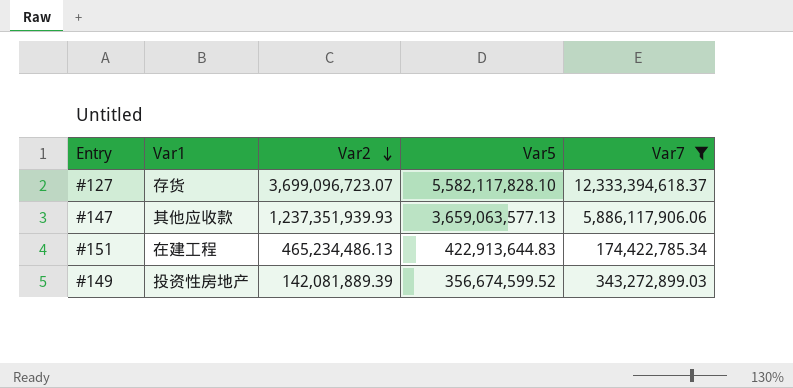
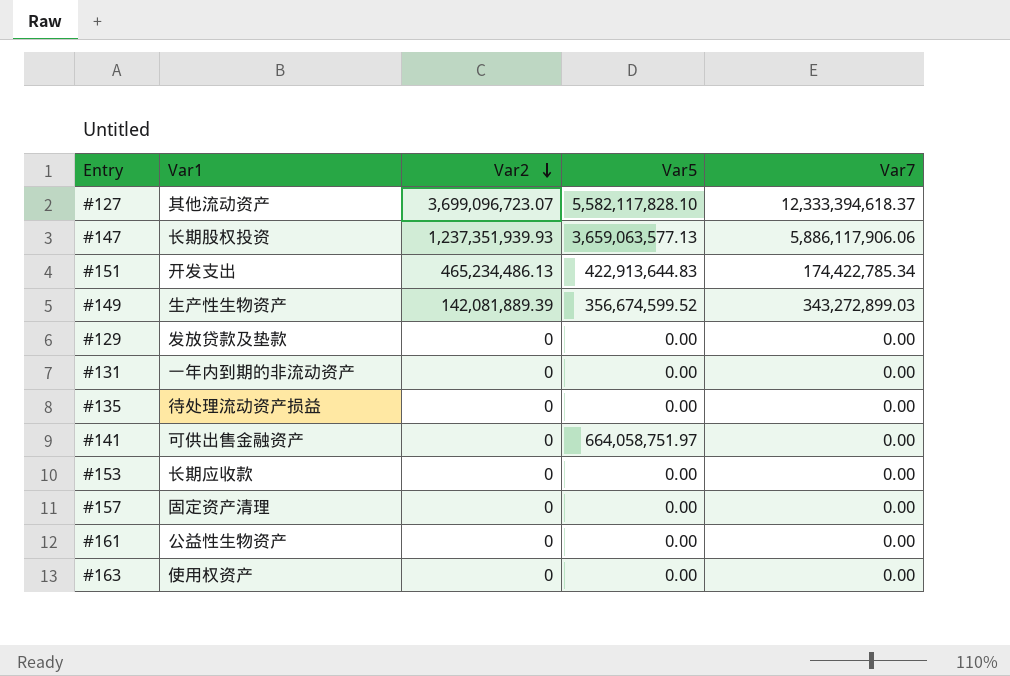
filter: Var7 != 0.00 -> none
#127 | Var1: 存货 -> 其他流动资产
#147 | Var1: 其他应收款 -> 长期股权投资
#151 | Var1: 在建工程 -> 开发支出
#149 | Var1: 投资性房地产 -> 生产性生物资产

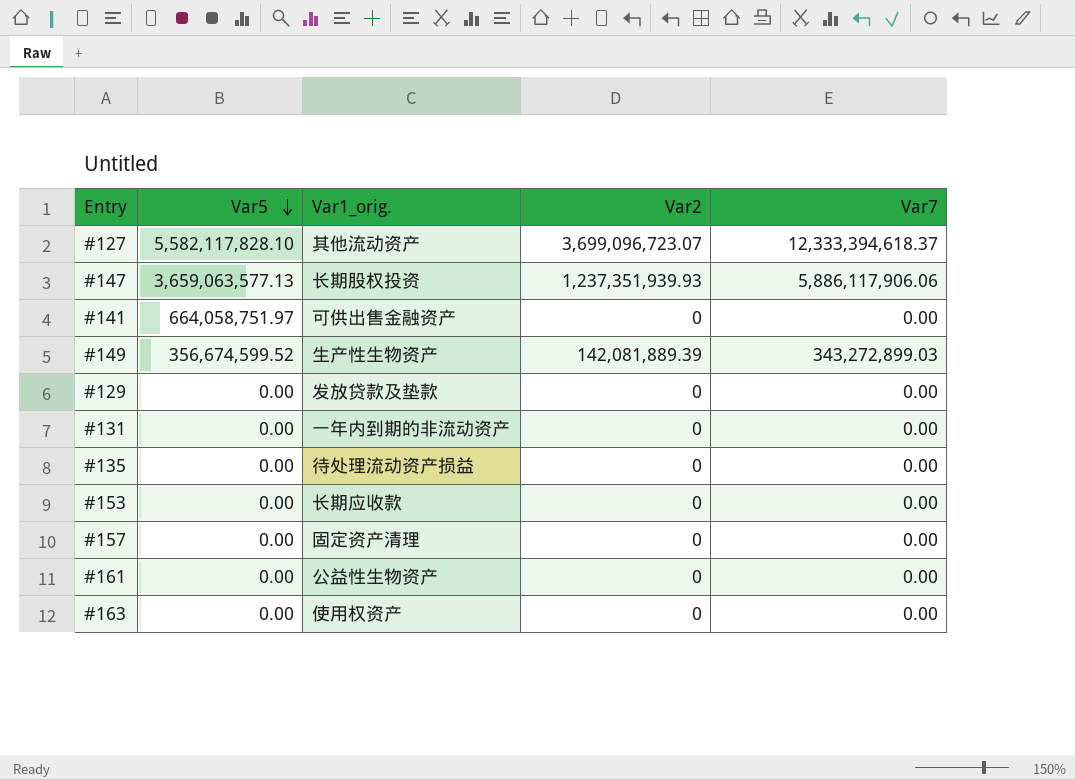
row order: Var2 descending -> Var5 descending
column Var5 | position: 4 -> 2
column name: Var1 -> Var1_orig.
row #151: 开发支出 | 465,234,486.13 | 422,913,644.83 | 174,422,785.34 -> none

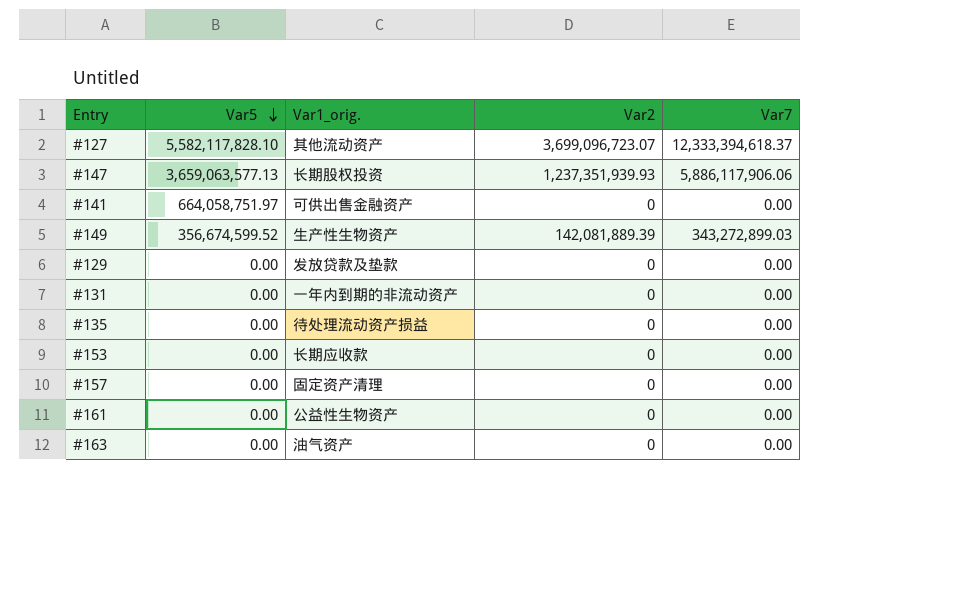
#163 | Var1_orig.: 使用权资产 -> 油气资产

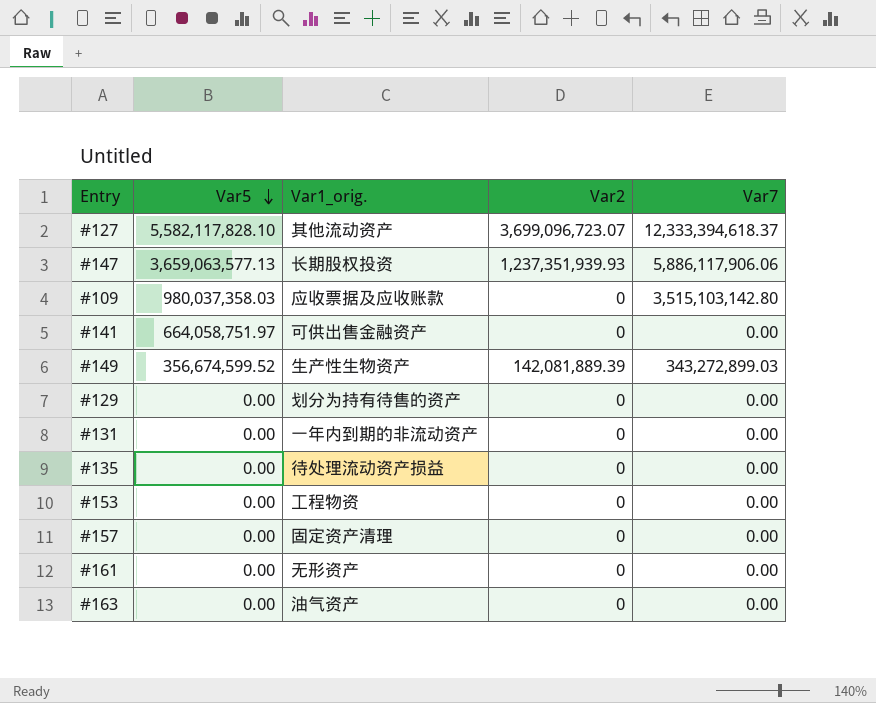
row #109: none -> 980,037,358.03 | 应收票据及应收账款 | 0 | 3,515,103,142.80
#129 | Var1_orig.: 发放贷款及垫款 -> 划分为持有待售的资产
#153 | Var1_orig.: 长期应收款 -> 工程物资
#161 | Var1_orig.: 公益性生物资产 -> 无形资产

